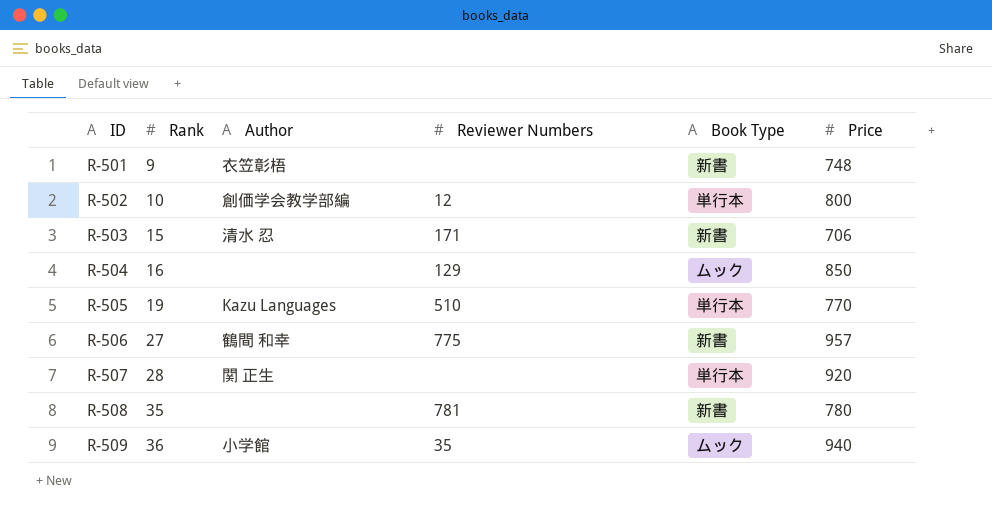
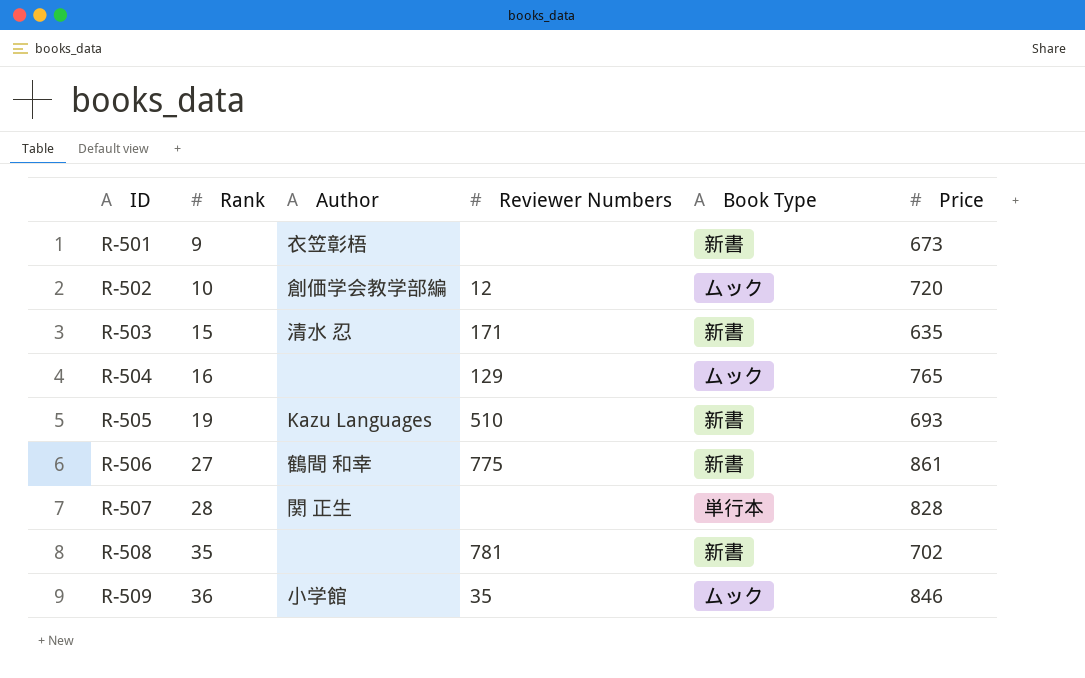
R-501 | Price: 748 -> 673
R-502 | Book Type: 単行本 -> ムック
R-502 | Price: 800 -> 720
R-503 | Price: 706 -> 635
R-504 | Price: 850 -> 765
R-505 | Book Type: 単行本 -> 新書
R-505 | Price: 770 -> 693
R-506 | Price: 957 -> 861
R-507 | Price: 920 -> 828
R-508 | Price: 780 -> 702
R-509 | Price: 940 -> 846

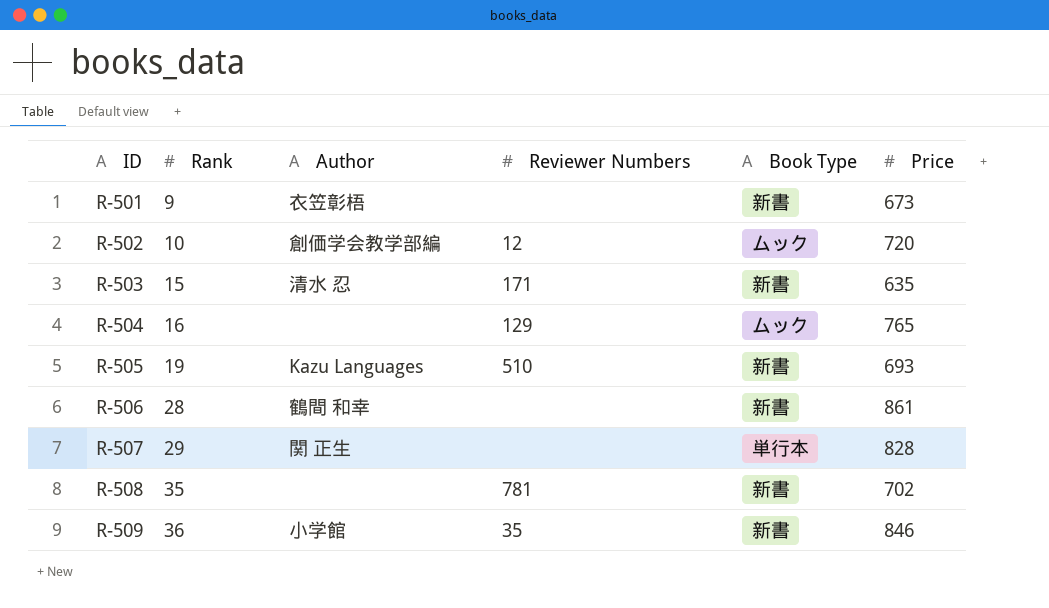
R-506 | Rank: 27 -> 28
R-506 | Reviewer Numbers: 775 -> none
R-507 | Rank: 28 -> 29
R-509 | Book Type: ムック -> 新書

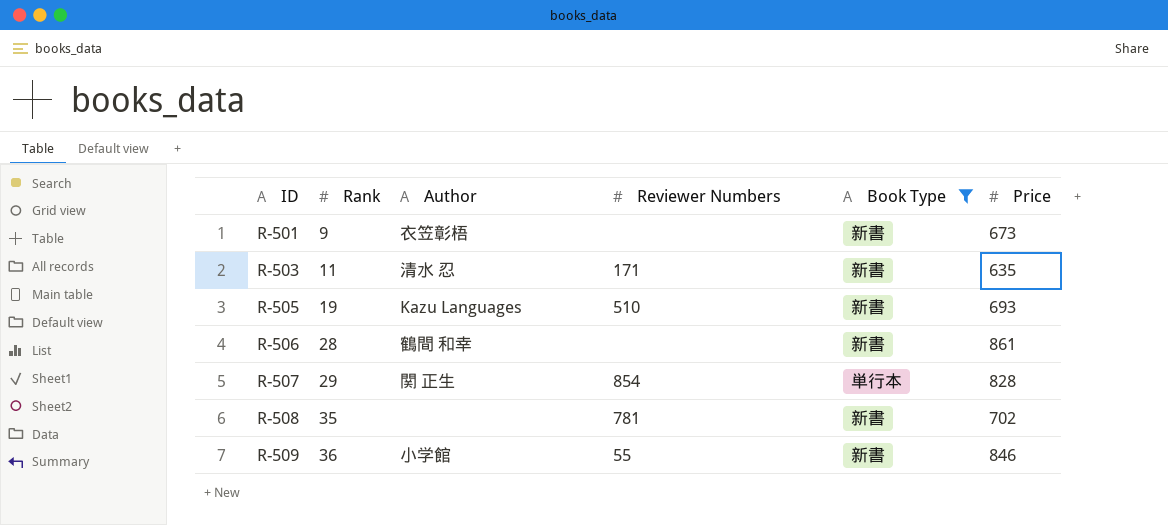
filter: none -> Book Type != ムック
R-503 | Rank: 15 -> 11
R-507 | Reviewer Numbers: none -> 854
R-509 | Reviewer Numbers: 35 -> 55

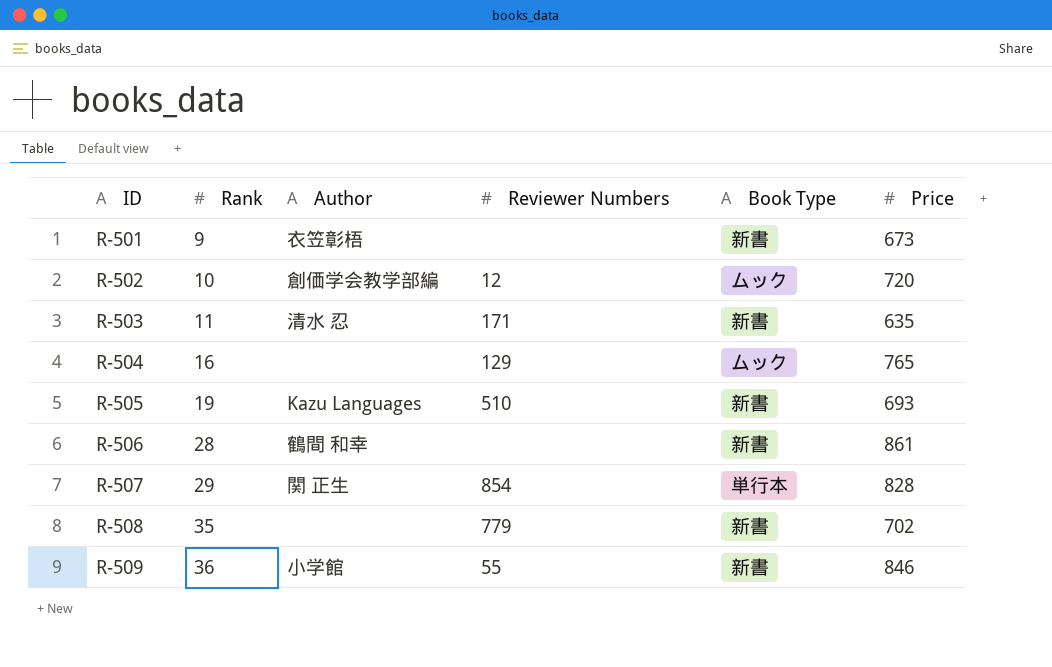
filter: Book Type != ムック -> none
R-508 | Reviewer Numbers: 781 -> 779

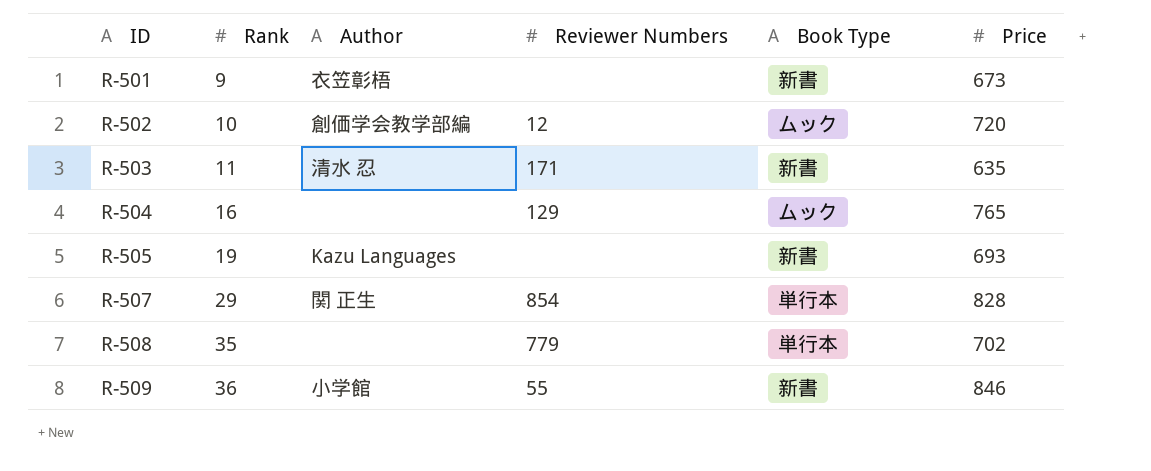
row R-506: 28 | 鶴間 和幸 | none | 新書 | 861 -> none
R-505 | Reviewer Numbers: 510 -> none
R-508 | Book Type: 新書 -> 単行本

